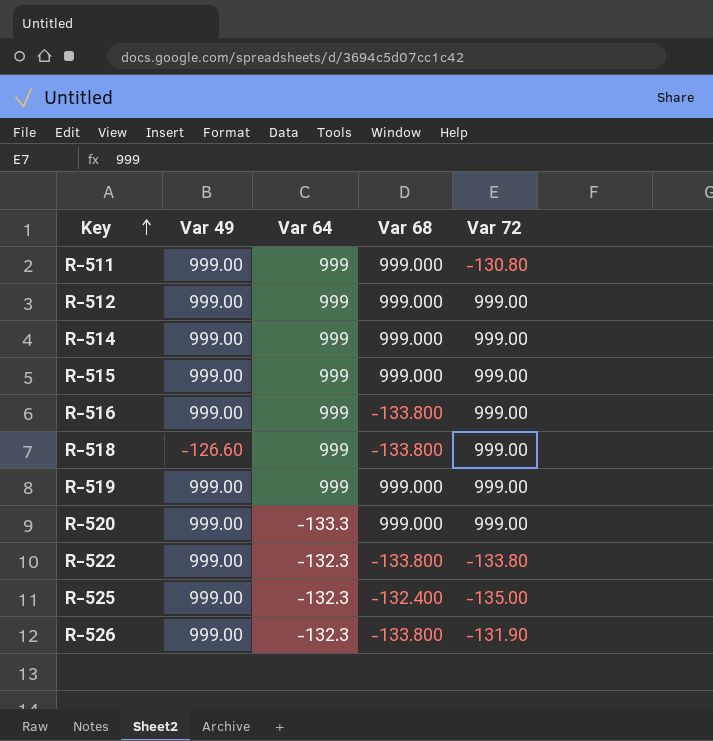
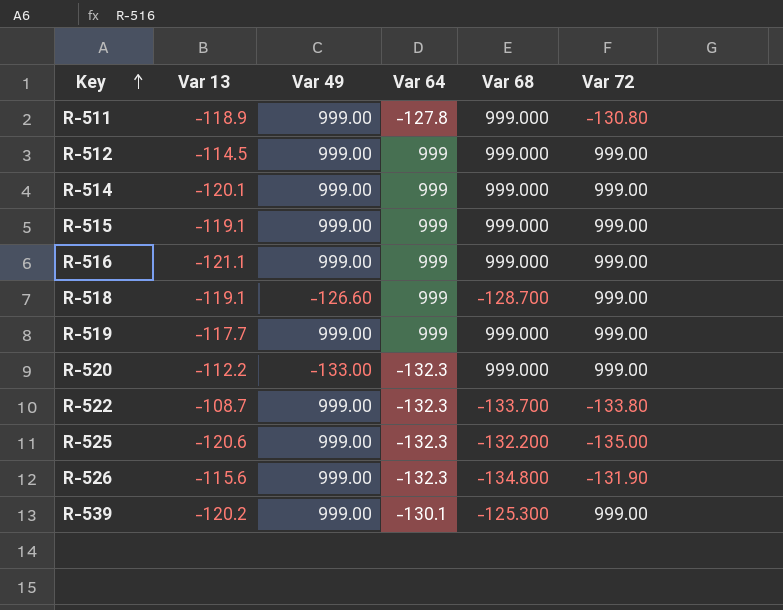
column Var 13 | position: none -> 2
R-511 | Var 64: 999 -> -127.8
R-516 | Var 68: -133.800 -> 999.000
R-518 | Var 68: -133.800 -> -128.700
R-520 | Var 49: 999.00 -> -133.00
R-520 | Var 64: -133.3 -> -132.3
R-522 | Var 68: -133.800 -> -133.700
R-525 | Var 68: -132.400 -> -132.200
R-526 | Var 68: -133.800 -> -134.800
row R-539: none -> -120.2 | 999.00 | -130.1 | -125.300 | 999.00

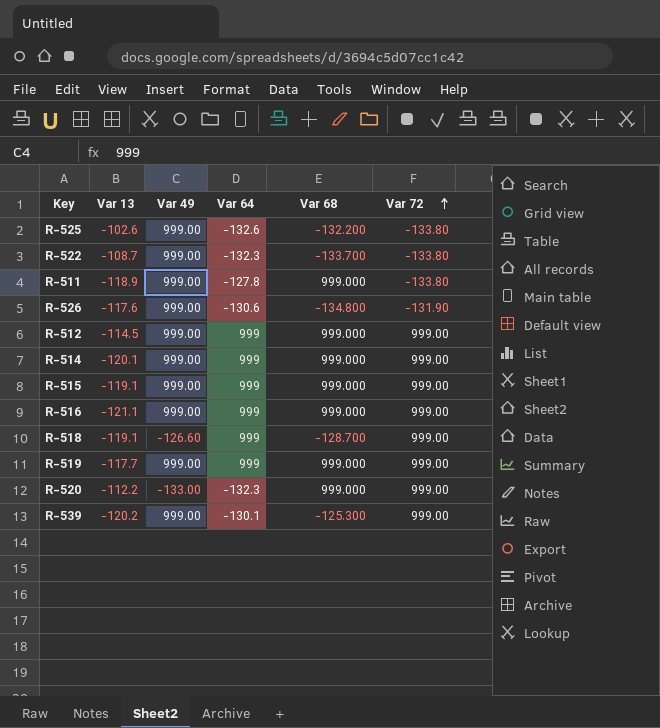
row order: Key ascending -> Var 72 ascending
R-525 | Var 13: -120.6 -> -102.6
R-525 | Var 64: -132.3 -> -132.6
R-525 | Var 72: -135.00 -> -133.80
R-511 | Var 72: -130.80 -> -133.80
R-526 | Var 13: -115.6 -> -117.6
R-526 | Var 64: -132.3 -> -130.6

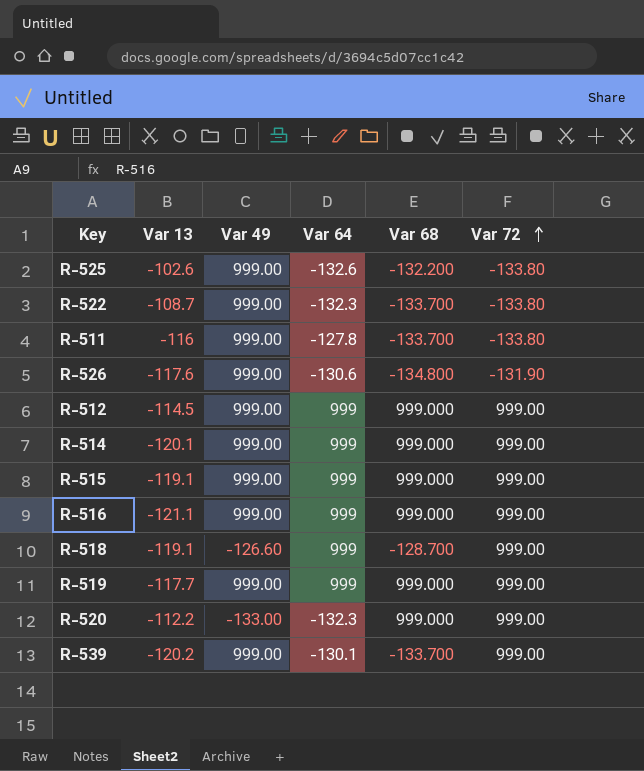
R-511 | Var 13: -118.9 -> -116
R-511 | Var 68: 999.000 -> -133.700
R-539 | Var 68: -125.300 -> -133.700

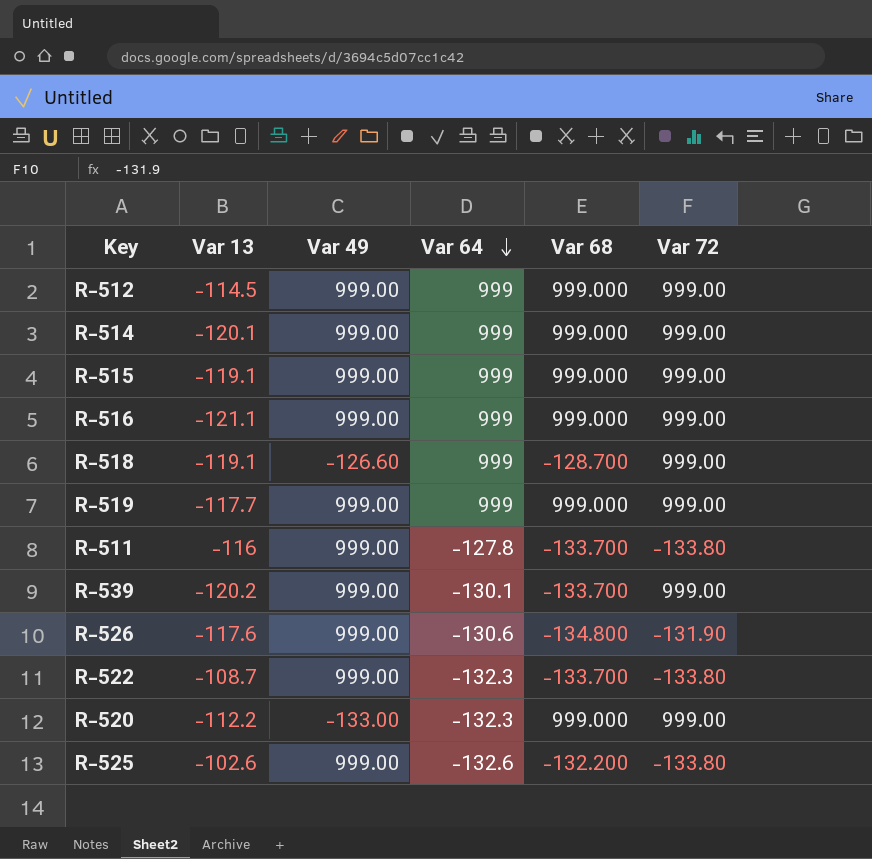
row order: Var 72 ascending -> Var 64 descending

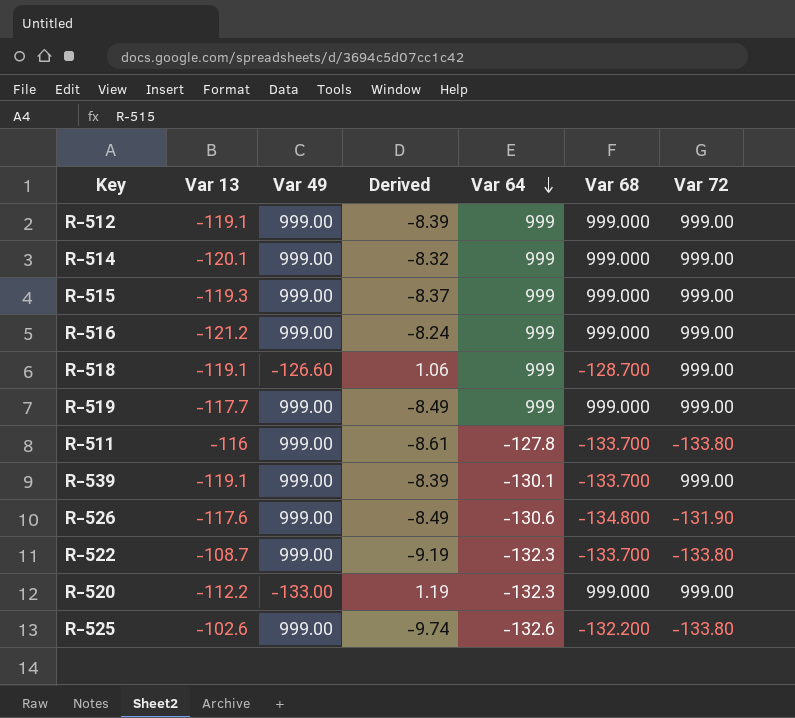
column Derived | formula: none -> [Var 49] / [Var 13]
R-512 | Var 13: -114.5 -> -119.1
R-515 | Var 13: -119.1 -> -119.3
R-516 | Var 13: -121.1 -> -121.2
R-539 | Var 13: -120.2 -> -119.1

